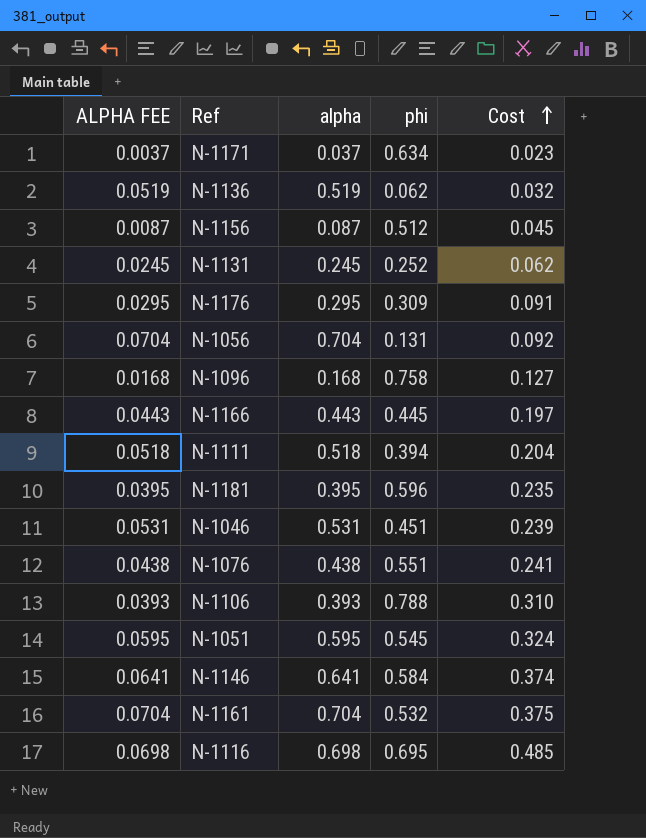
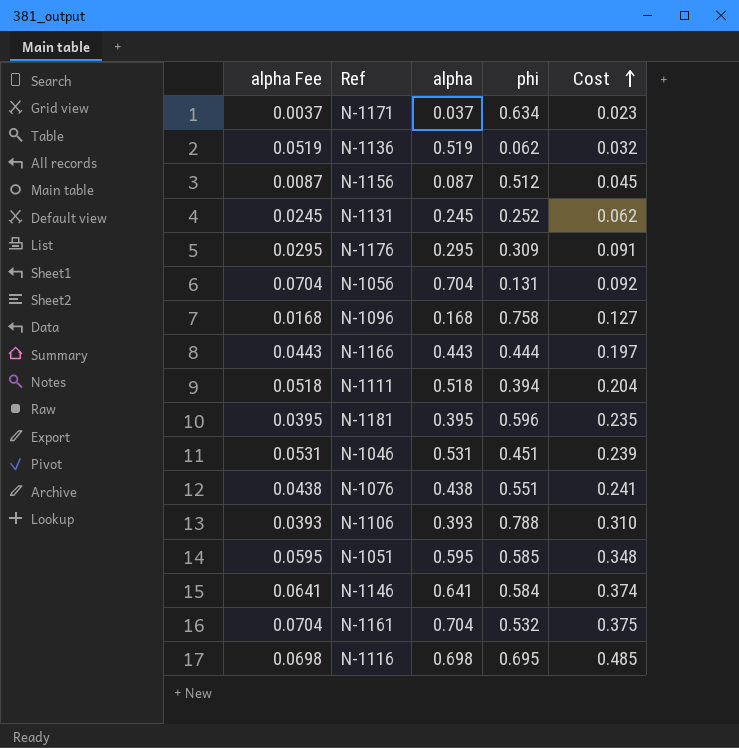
column name: ALPHA FEE -> alpha Fee
N-1166 | phi: 0.445 -> 0.444
N-1051 | phi: 0.545 -> 0.585
N-1051 | Cost: 0.324 -> 0.348

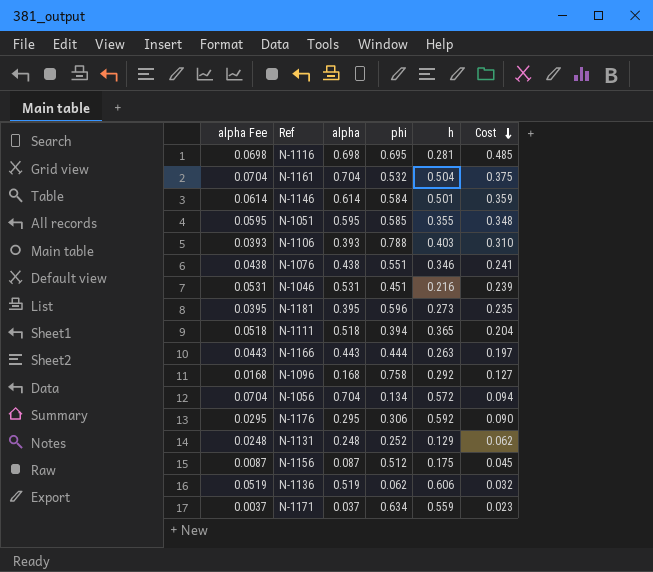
row order: Cost ascending -> Cost descending
column h | position: none -> 5
N-1146 | alpha Fee: 0.0641 -> 0.0614
N-1146 | alpha: 0.641 -> 0.614
N-1146 | Cost: 0.374 -> 0.359
N-1056 | phi: 0.131 -> 0.134
N-1056 | Cost: 0.092 -> 0.094
N-1176 | phi: 0.309 -> 0.306
N-1176 | Cost: 0.091 -> 0.090
N-1131 | alpha Fee: 0.0245 -> 0.0248
N-1131 | alpha: 0.245 -> 0.248

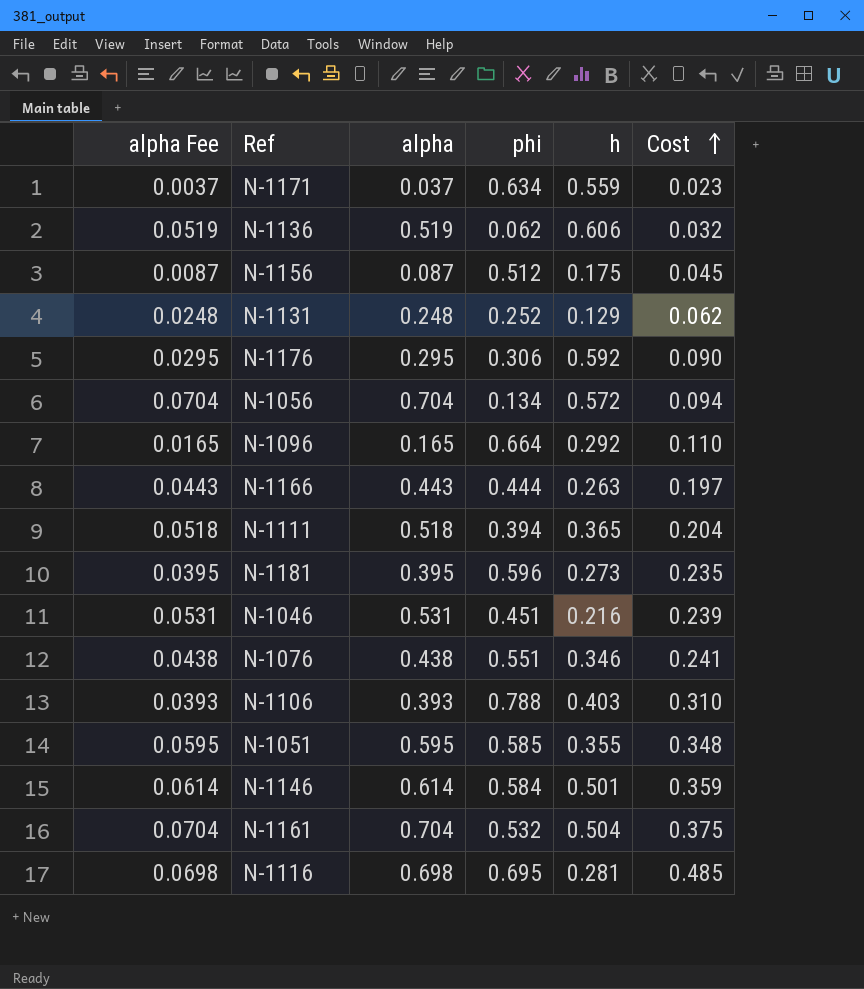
row order: Cost descending -> Cost ascending
N-1096 | alpha Fee: 0.0168 -> 0.0165
N-1096 | alpha: 0.168 -> 0.165
N-1096 | phi: 0.758 -> 0.664
N-1096 | Cost: 0.127 -> 0.110

